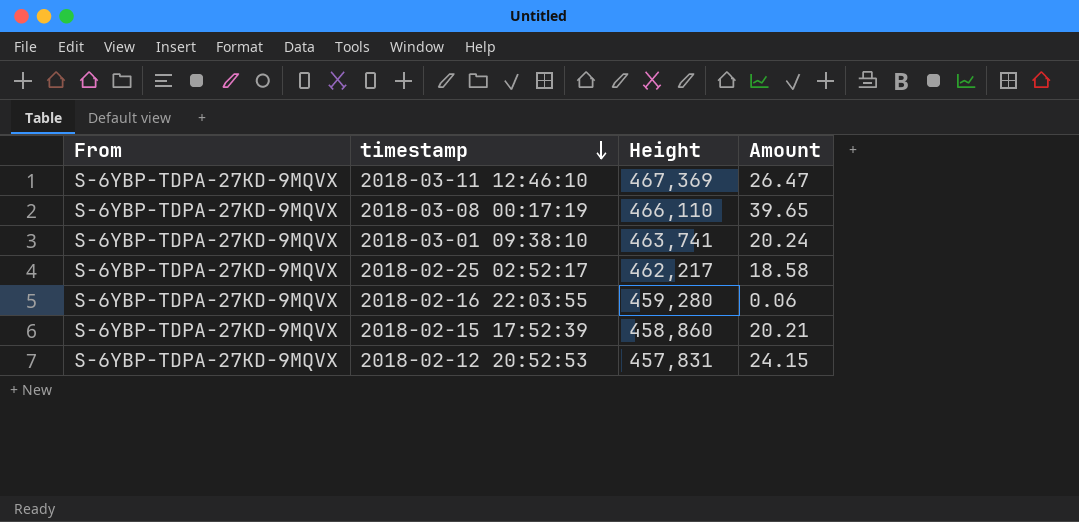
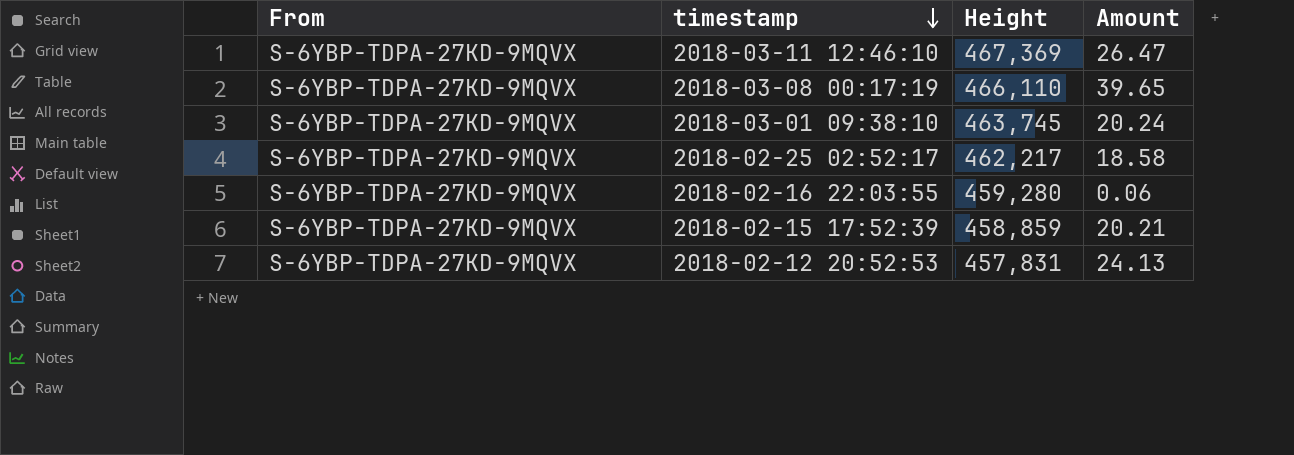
2018-03-01 09:38:10 | Height: 463,741 -> 463,745
2018-02-15 17:52:39 | Height: 458,860 -> 458,859
2018-02-12 20:52:53 | Amount: 24.15 -> 24.13

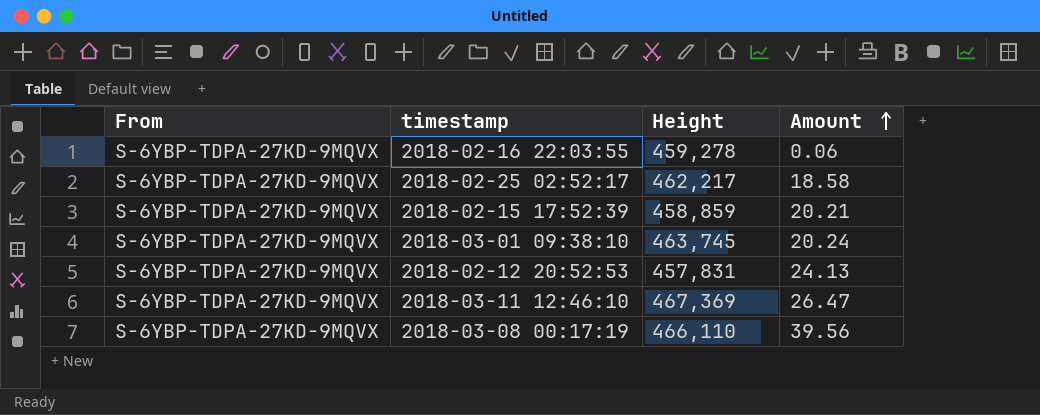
row order: timestamp descending -> Amount ascending
2018-02-16 22:03:55 | Height: 459,280 -> 459,278
2018-03-08 00:17:19 | Amount: 39.65 -> 39.56

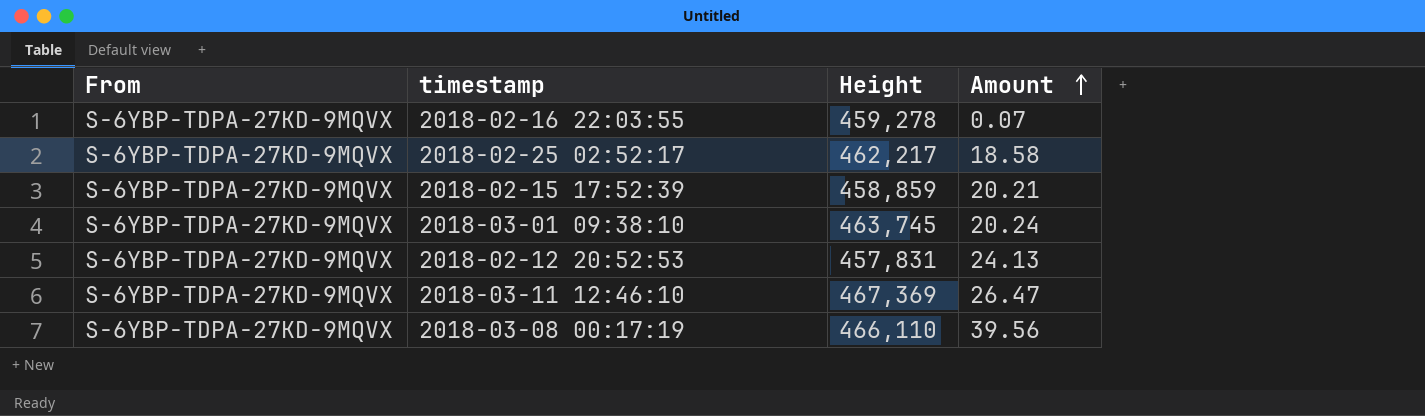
2018-02-16 22:03:55 | Amount: 0.06 -> 0.07

